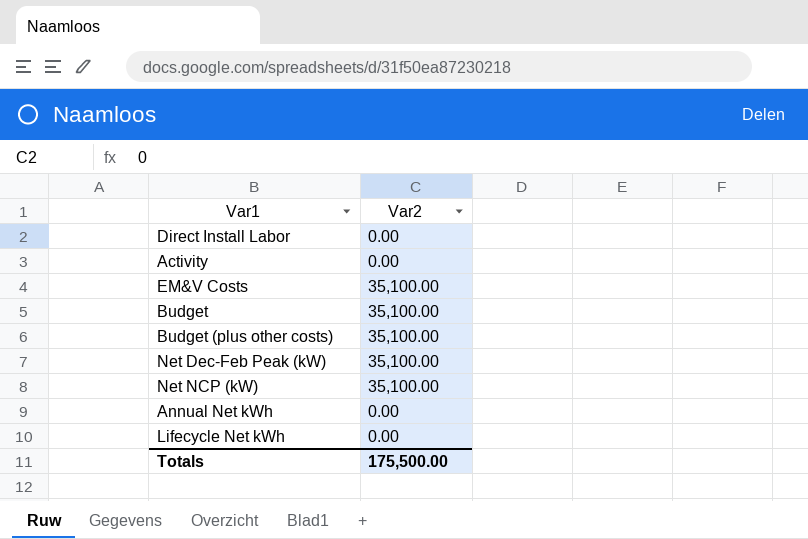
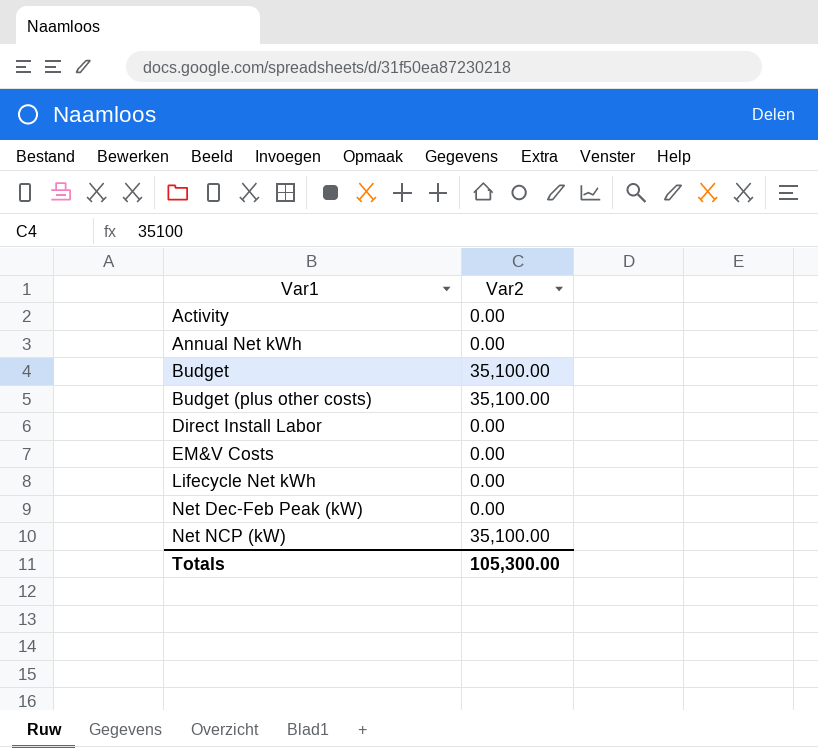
row order: none -> Var1 ascending
EM&V Costs | Var2: 35,100.00 -> 0.00
Net Dec-Feb Peak (kW) | Var2: 35,100.00 -> 0.00
Totals | Var2: 175,500.00 -> 105,300.00

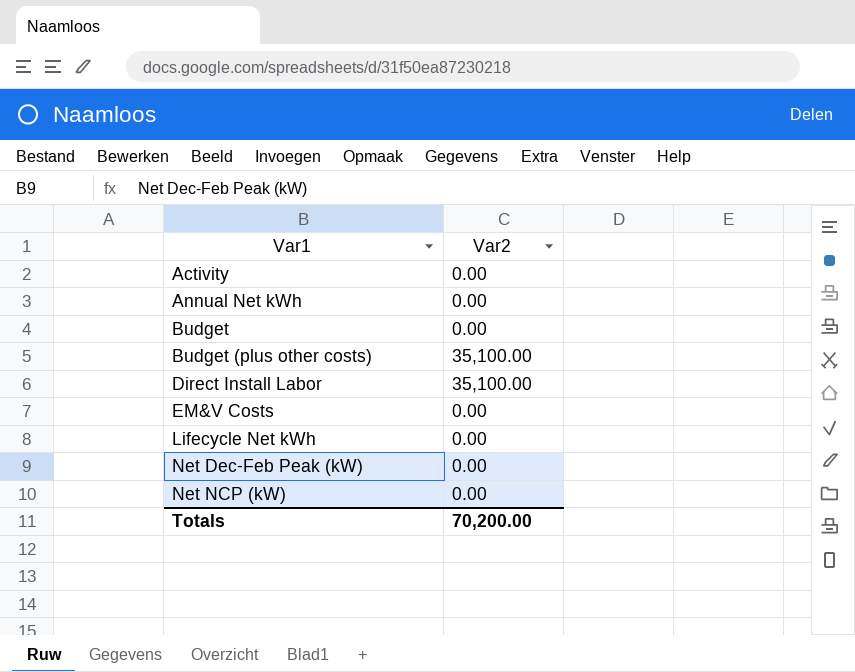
Budget | Var2: 35,100.00 -> 0.00
Direct Install Labor | Var2: 0.00 -> 35,100.00
Net NCP (kW) | Var2: 35,100.00 -> 0.00
Totals | Var2: 105,300.00 -> 70,200.00

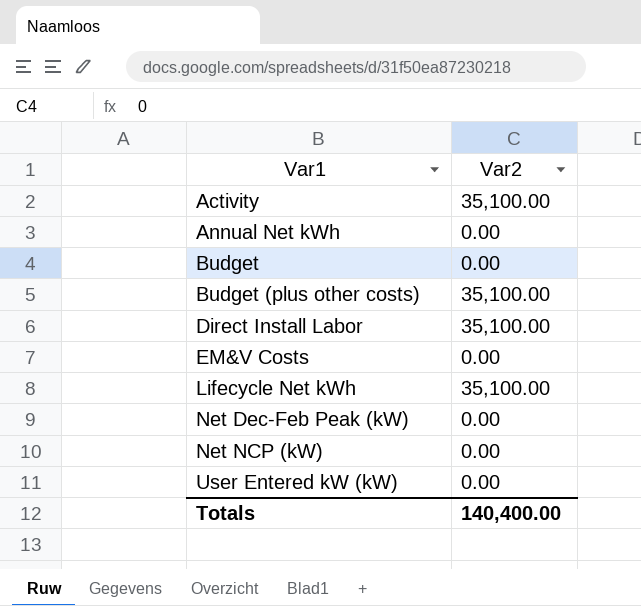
Activity | Var2: 0.00 -> 35,100.00
Lifecycle Net kWh | Var2: 0.00 -> 35,100.00
row User Entered kW (kW): none -> 0.00
Totals | Var2: 70,200.00 -> 140,400.00

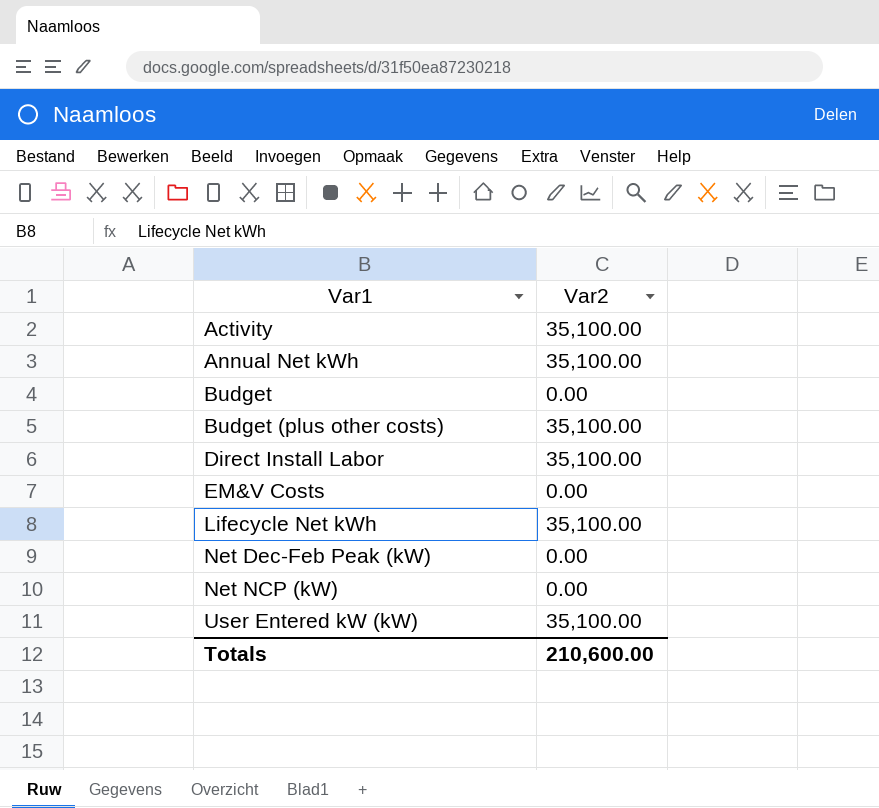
Annual Net kWh | Var2: 0.00 -> 35,100.00
User Entered kW (kW) | Var2: 0.00 -> 35,100.00
Totals | Var2: 140,400.00 -> 210,600.00

